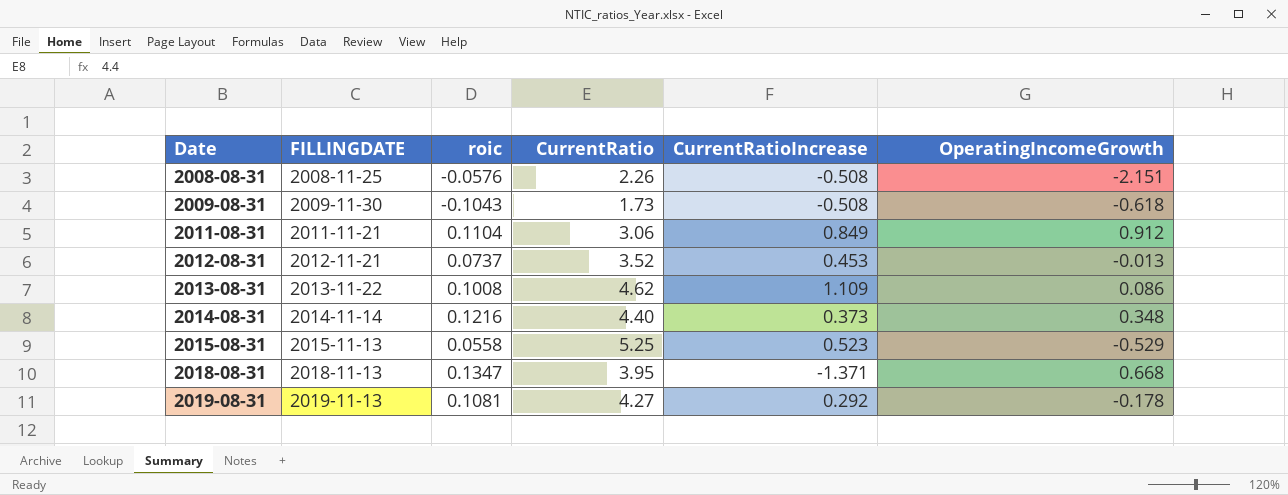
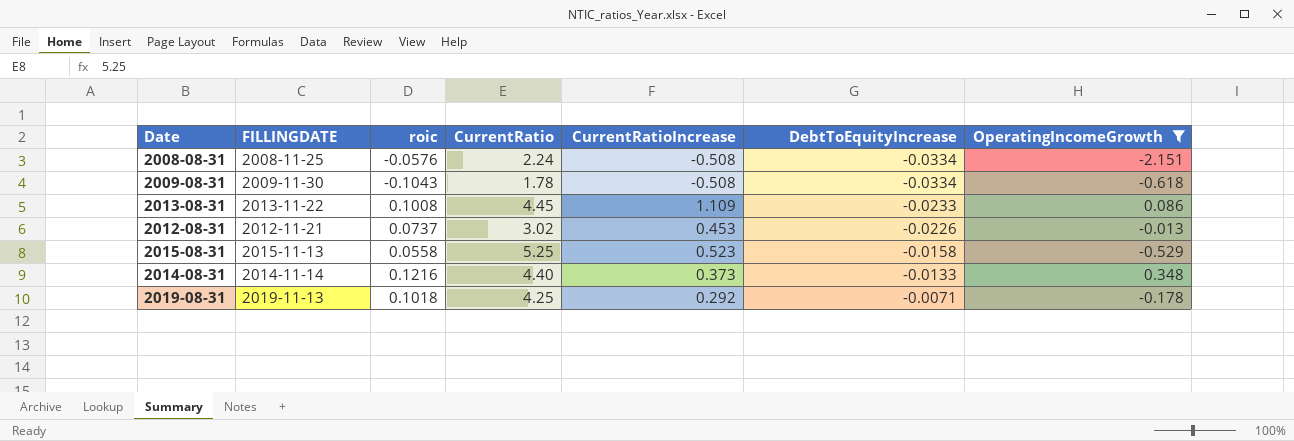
filter: none -> OperatingIncomeGrowth <= 0.348
row order: Date ascending -> DebtToEquityIncrease ascending
column DebtToEquityIncrease | position: none -> 6
2008-08-31 | CurrentRatio: 2.26 -> 2.24
2009-08-31 | CurrentRatio: 1.73 -> 1.78
2013-08-31 | CurrentRatio: 4.62 -> 4.45
2012-08-31 | CurrentRatio: 3.52 -> 3.02
2019-08-31 | roic: 0.1081 -> 0.1018
2019-08-31 | CurrentRatio: 4.27 -> 4.25

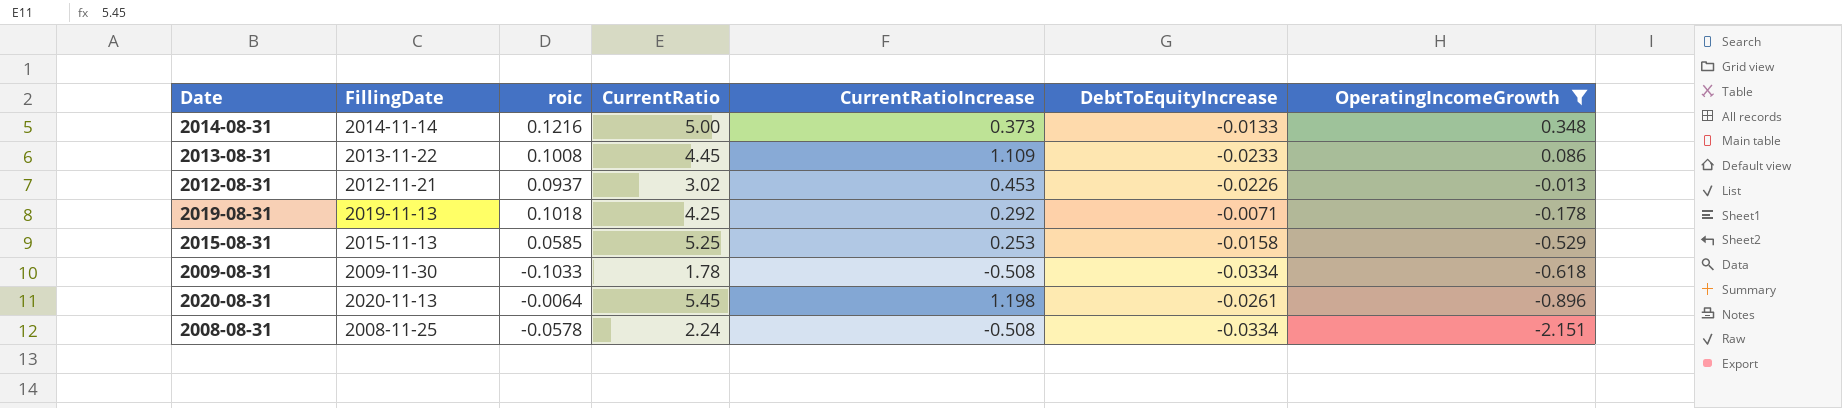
row order: DebtToEquityIncrease ascending -> OperatingIncomeGrowth descending
column name: FILLINGDATE -> FillingDate
2014-08-31 | CurrentRatio: 4.40 -> 5.00
2012-08-31 | roic: 0.0737 -> 0.0937
2015-08-31 | roic: 0.0558 -> 0.0585
2015-08-31 | CurrentRatioIncrease: 0.523 -> 0.253
2009-08-31 | roic: -0.1043 -> -0.1033
row 2020-08-31: none -> 2020-11-13 | -0.0064 | 5.45 | 1.198 | -0.0261 | -0.896
2008-08-31 | roic: -0.0576 -> -0.0578

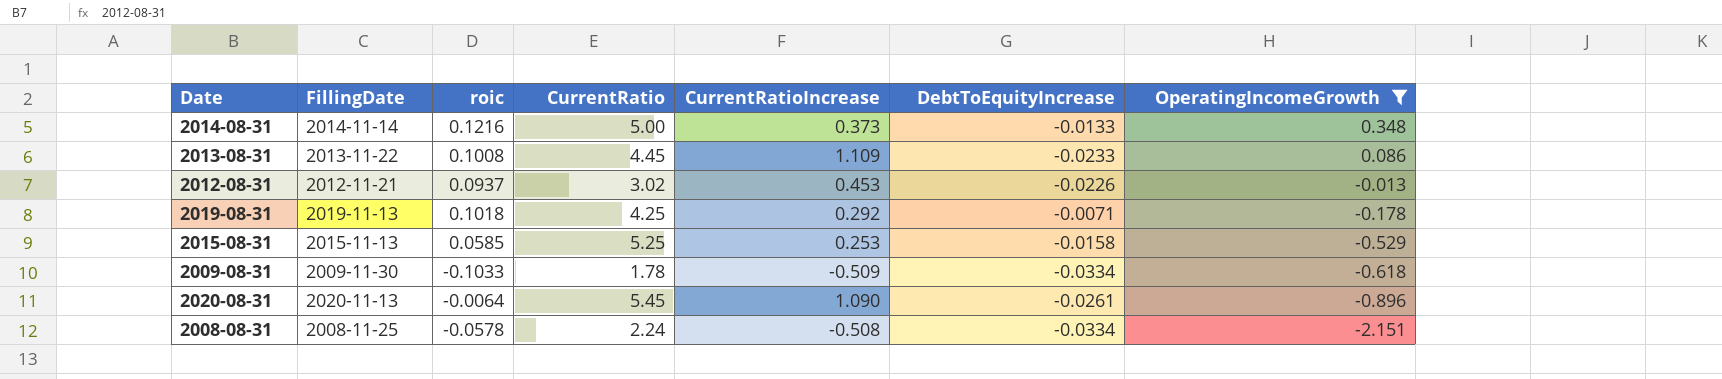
2009-08-31 | CurrentRatioIncrease: -0.508 -> -0.509
2020-08-31 | CurrentRatioIncrease: 1.198 -> 1.090

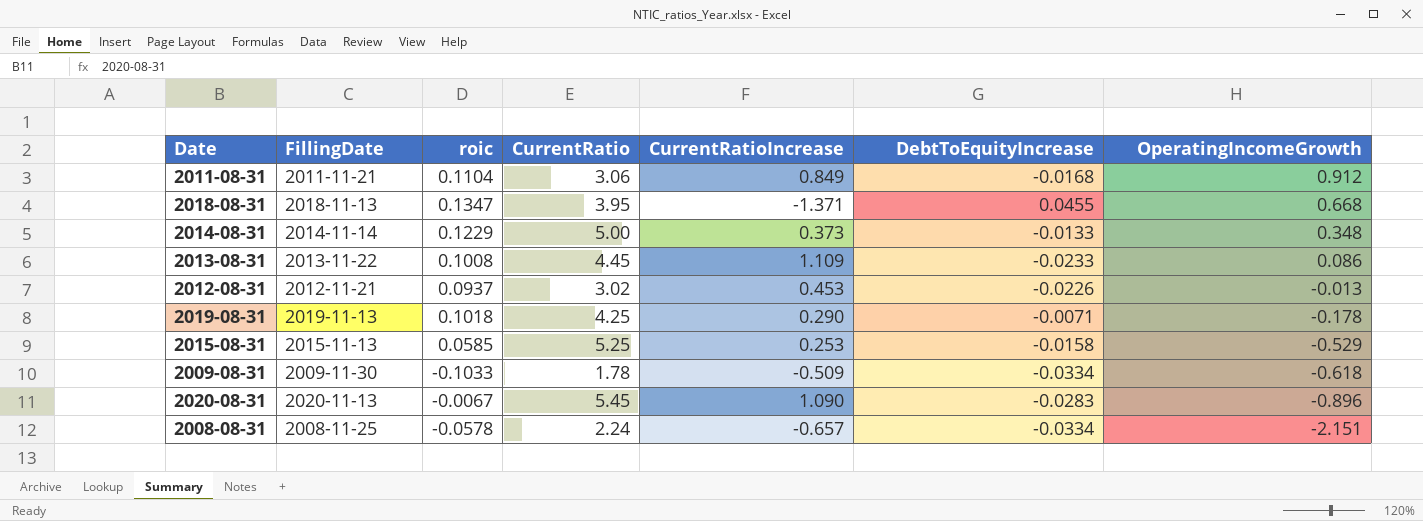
filter: OperatingIncomeGrowth <= 0.348 -> none
2014-08-31 | roic: 0.1216 -> 0.1229
2019-08-31 | CurrentRatioIncrease: 0.292 -> 0.290
2020-08-31 | roic: -0.0064 -> -0.0067
2020-08-31 | DebtToEquityIncrease: -0.0261 -> -0.0283
2008-08-31 | CurrentRatioIncrease: -0.508 -> -0.657

